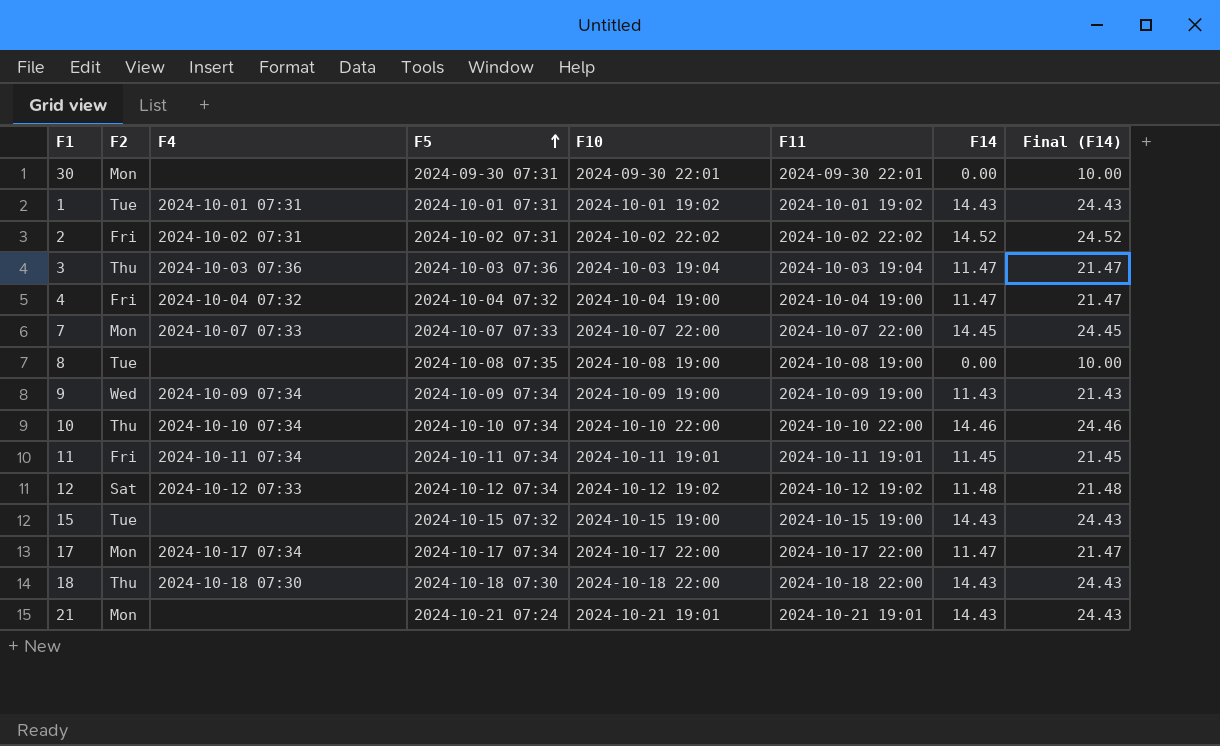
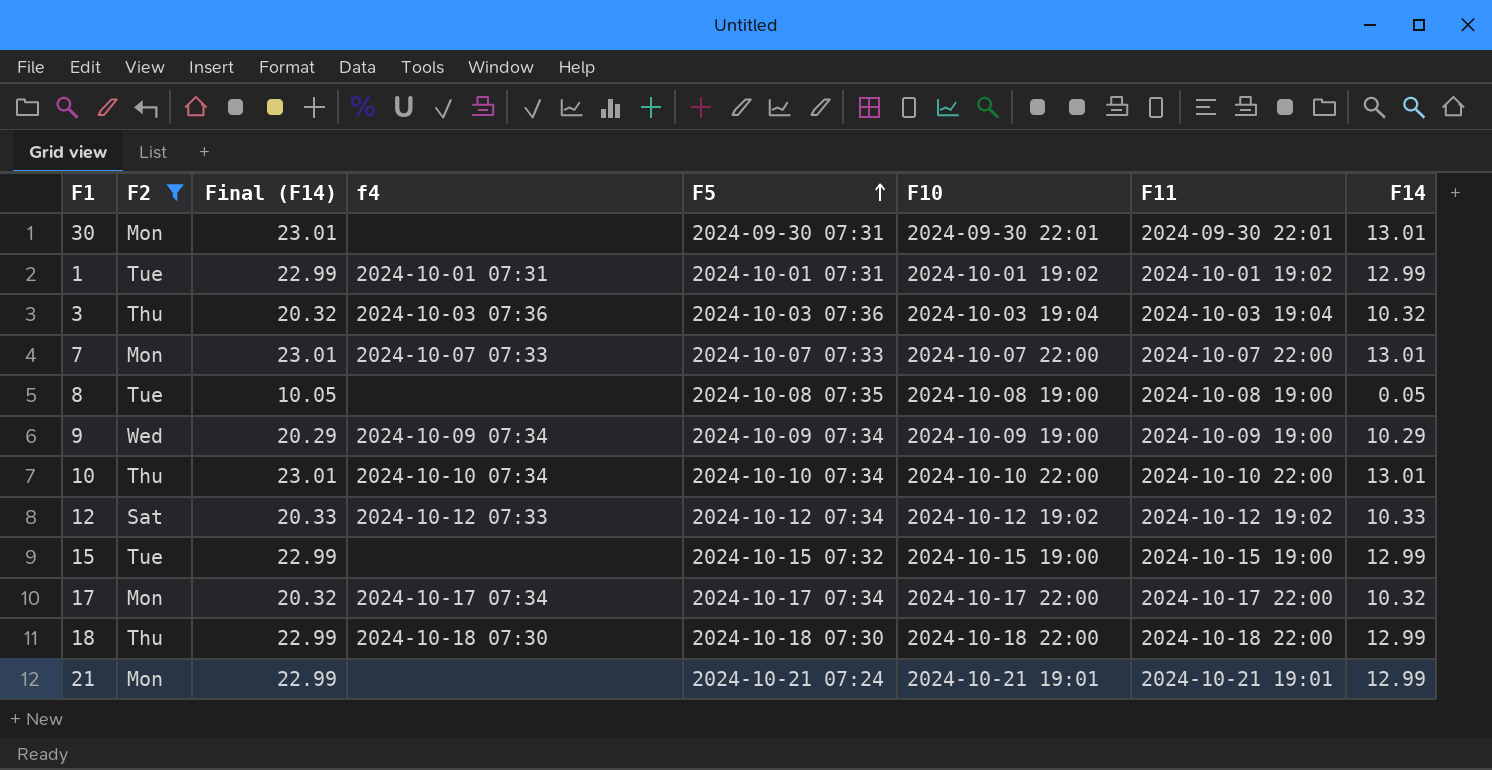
filter: none -> F2 != Fri
column Final (F14) | position: 8 -> 3
column name: F4 -> f4
30 | Final (F14): 10.00 -> 23.01
30 | F14: 0.00 -> 13.01
1 | Final (F14): 24.43 -> 22.99
1 | F14: 14.43 -> 12.99
3 | Final (F14): 21.47 -> 20.32
3 | F14: 11.47 -> 10.32
7 | Final (F14): 24.45 -> 23.01
7 | F14: 14.45 -> 13.01
8 | Final (F14): 10.00 -> 10.05
8 | F14: 0.00 -> 0.05
9 | Final (F14): 21.43 -> 20.29
9 | F14: 11.43 -> 10.29
10 | Final (F14): 24.46 -> 23.01
10 | F14: 14.46 -> 13.01
12 | Final (F14): 21.48 -> 20.33
12 | F14: 11.48 -> 10.33
15 | Final (F14): 24.43 -> 22.99
15 | F14: 14.43 -> 12.99
17 | Final (F14): 21.47 -> 20.32
17 | F14: 11.47 -> 10.32
18 | Final (F14): 24.43 -> 22.99
18 | F14: 14.43 -> 12.99
21 | Final (F14): 24.43 -> 22.99
21 | F14: 14.43 -> 12.99

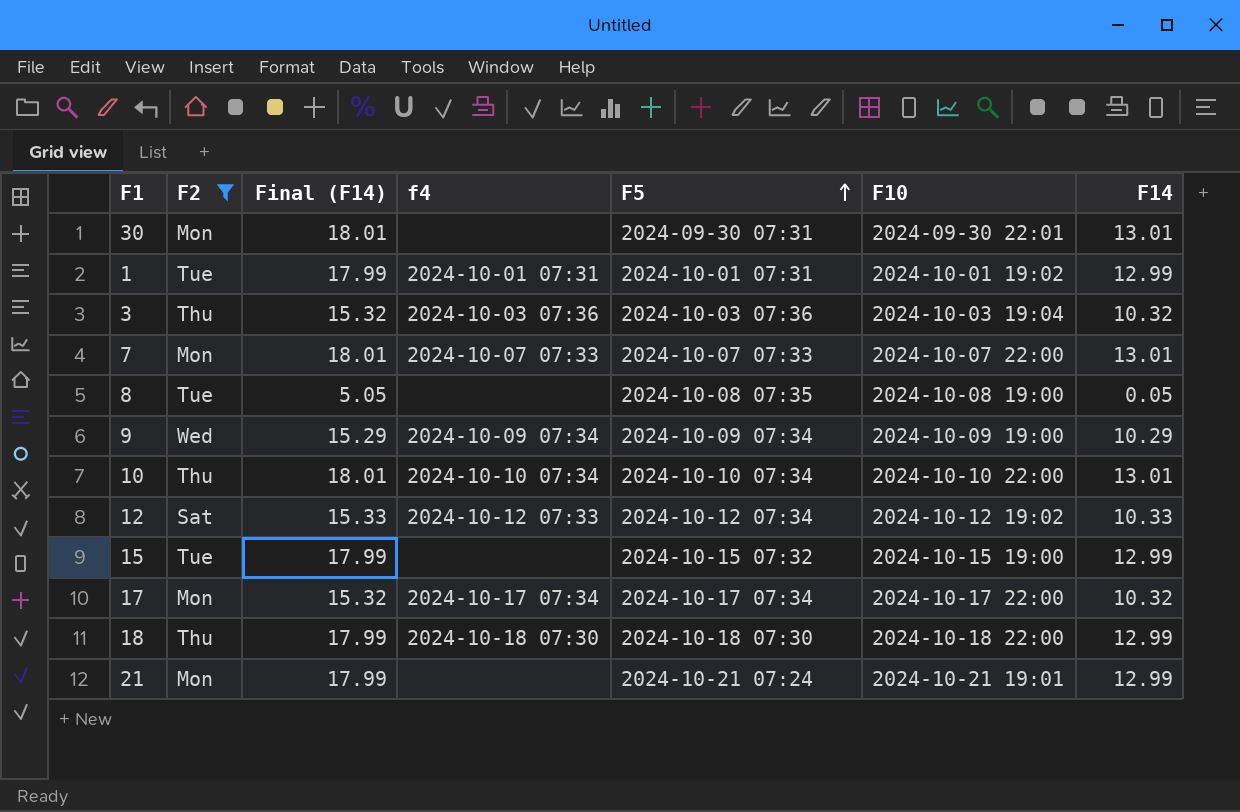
column F11 | position: 7 -> none
column Final (F14) | formula: [F14] + 10 -> [F14] + 5

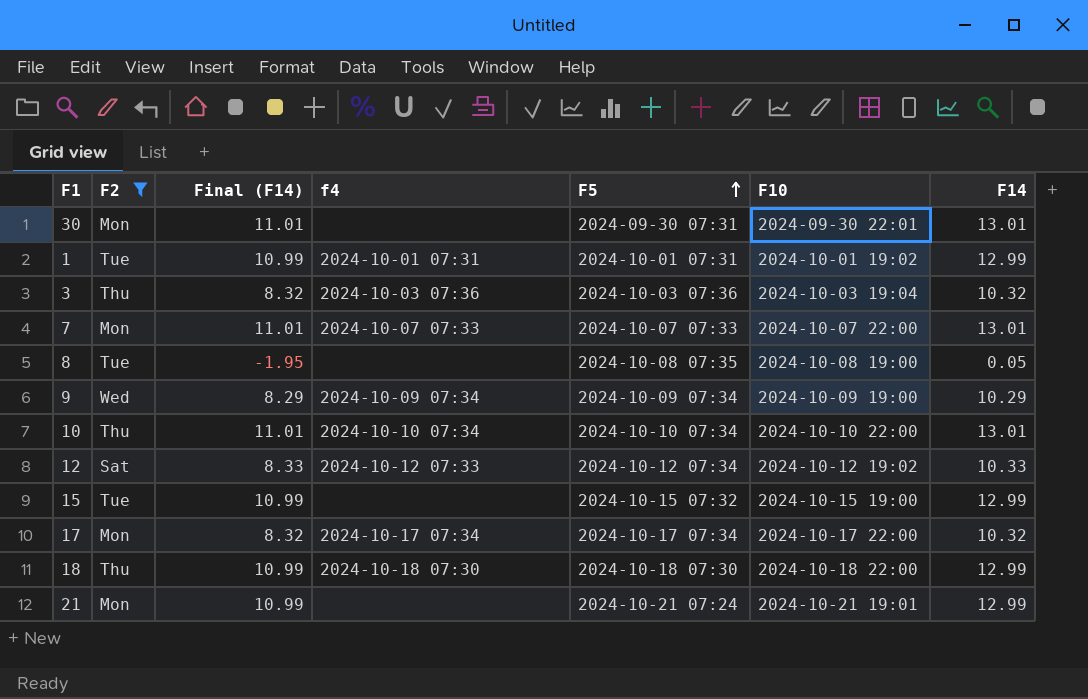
column Final (F14) | formula: [F14] + 5 -> [F14] - 2

